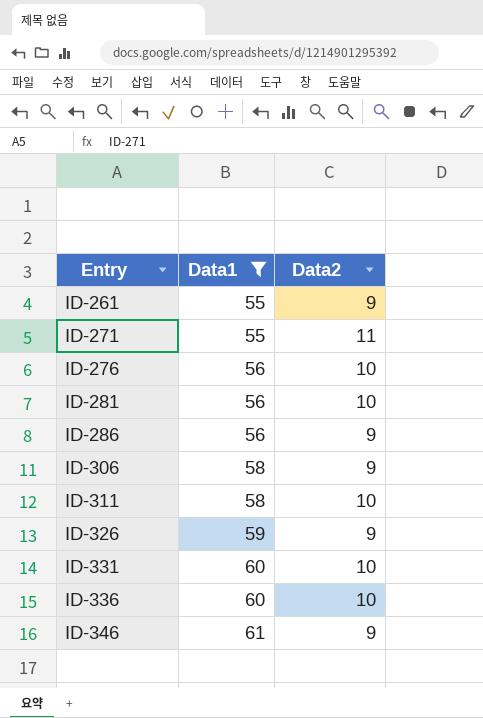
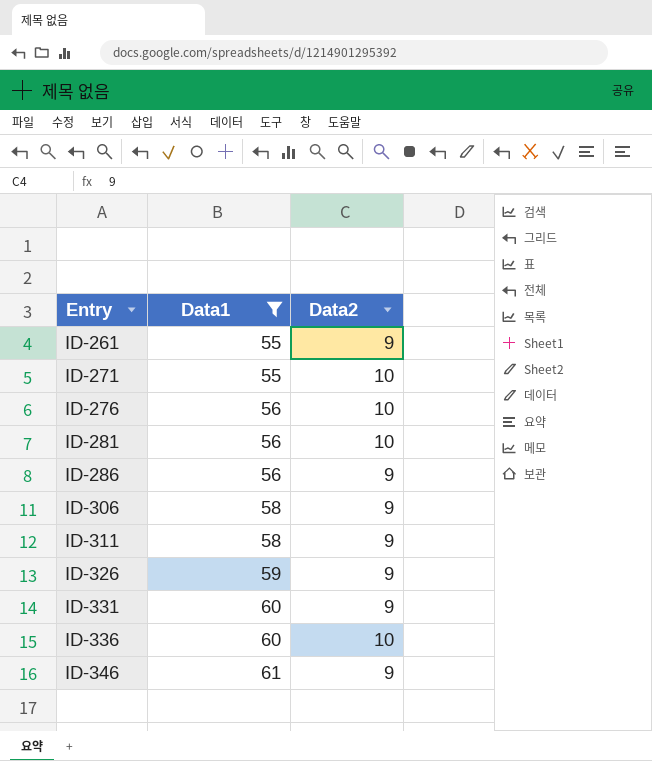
ID-271 | Data2: 11 -> 10
ID-311 | Data2: 10 -> 9
ID-331 | Data2: 10 -> 9

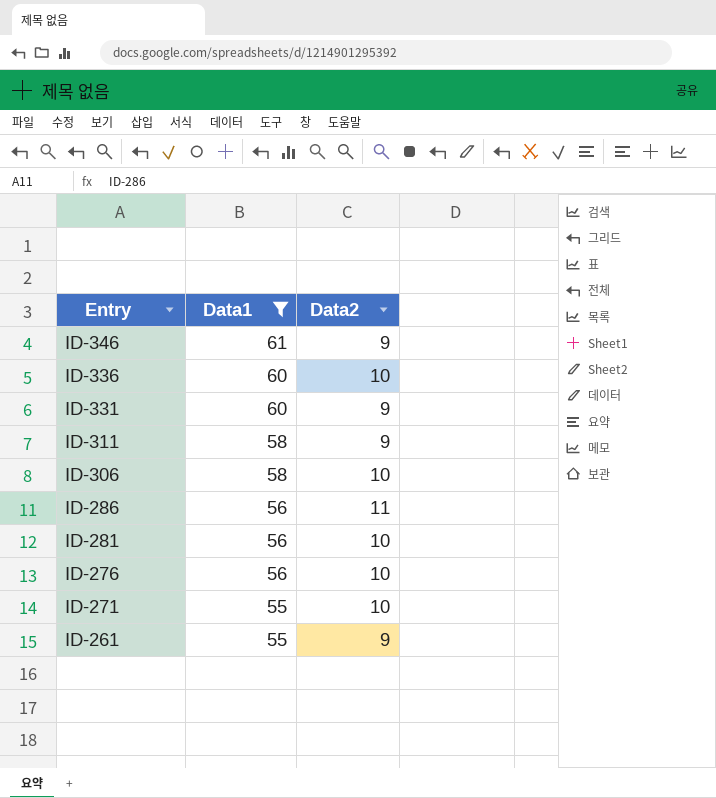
row order: Entry ascending -> Entry descending
row ID-326: 59 | 9 -> none
ID-306 | Data2: 9 -> 10
ID-286 | Data2: 9 -> 11

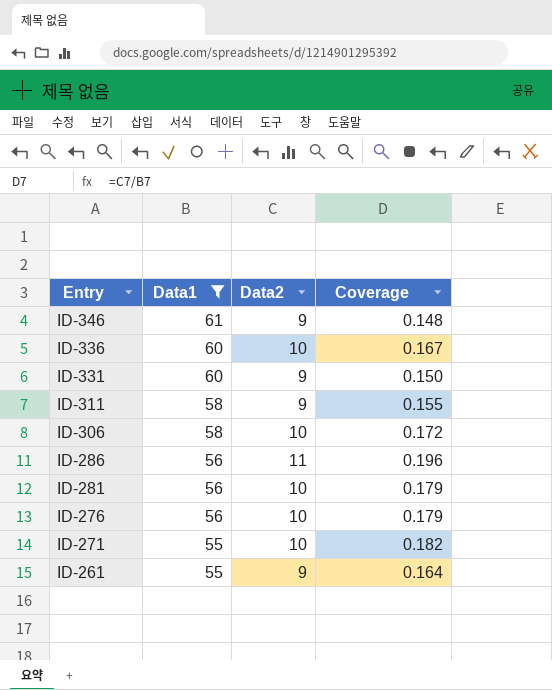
column Coverage | formula: none -> [Data2] / [Data1]

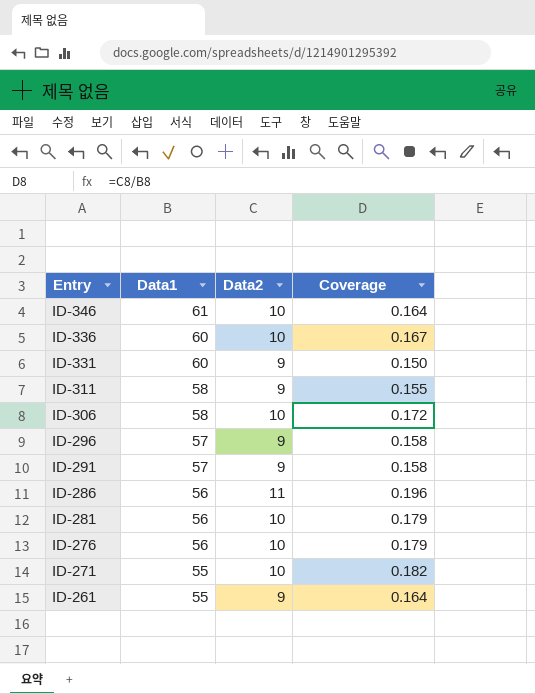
filter: Data1 != 57 -> none
ID-346 | Data2: 9 -> 10
ID-346 | Coverage: 0.148 -> 0.164

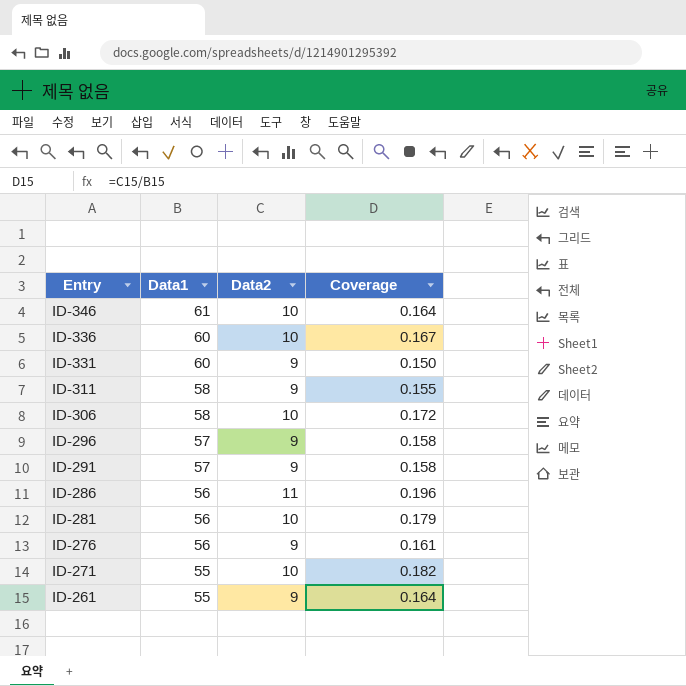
ID-276 | Data2: 10 -> 9
ID-276 | Coverage: 0.179 -> 0.161

